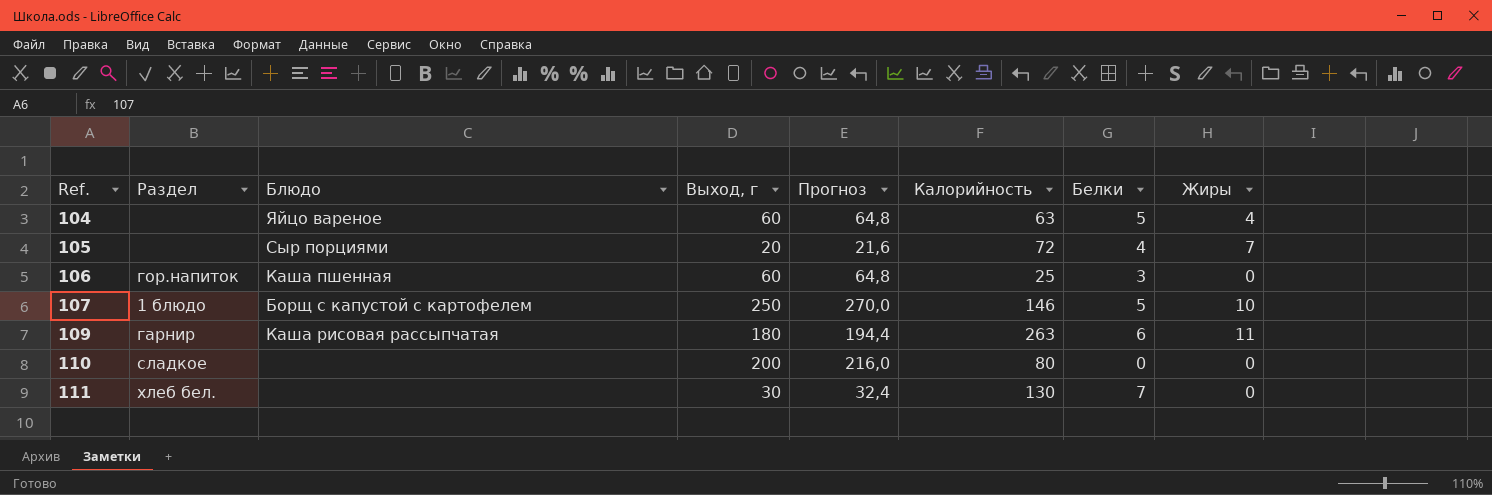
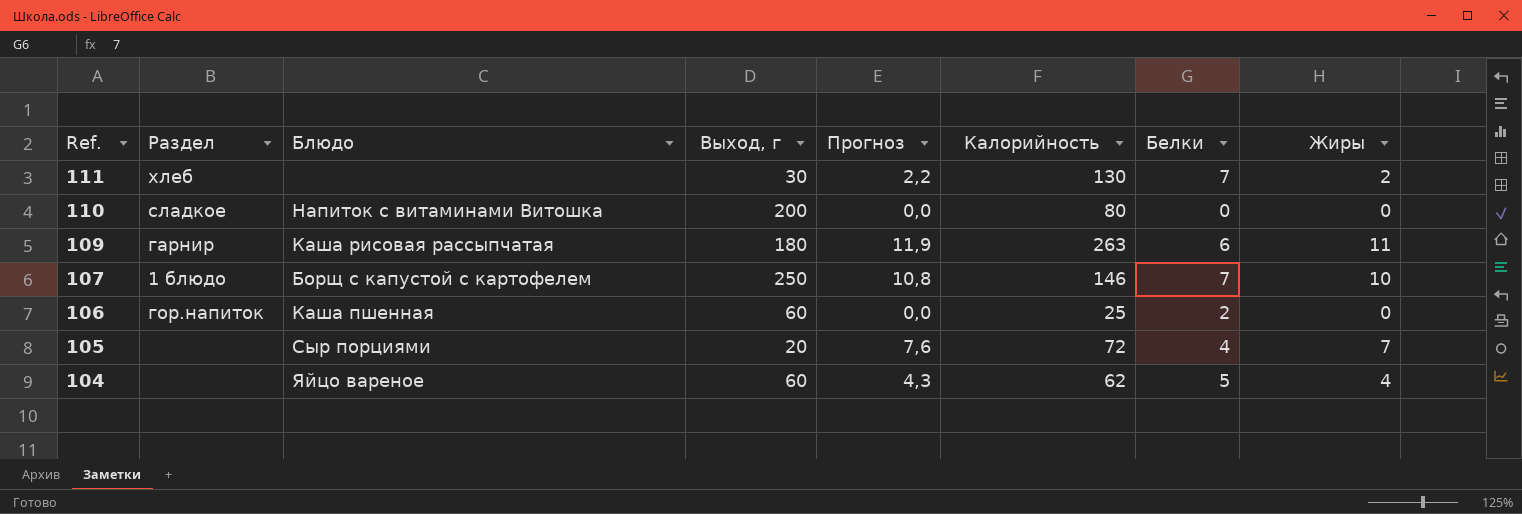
row order: Ref. ascending -> Ref. descending
column Прогноз | formula: [Выход, г] * 1,08 -> [Жиры] * 1,08
111 | Раздел: хлеб бел. -> хлеб
111 | Жиры: 0 -> 2
110 | Блюдо: none -> Напиток с витаминами Витошка
107 | Белки: 5 -> 7
106 | Белки: 3 -> 2
104 | Калорийность: 63 -> 62

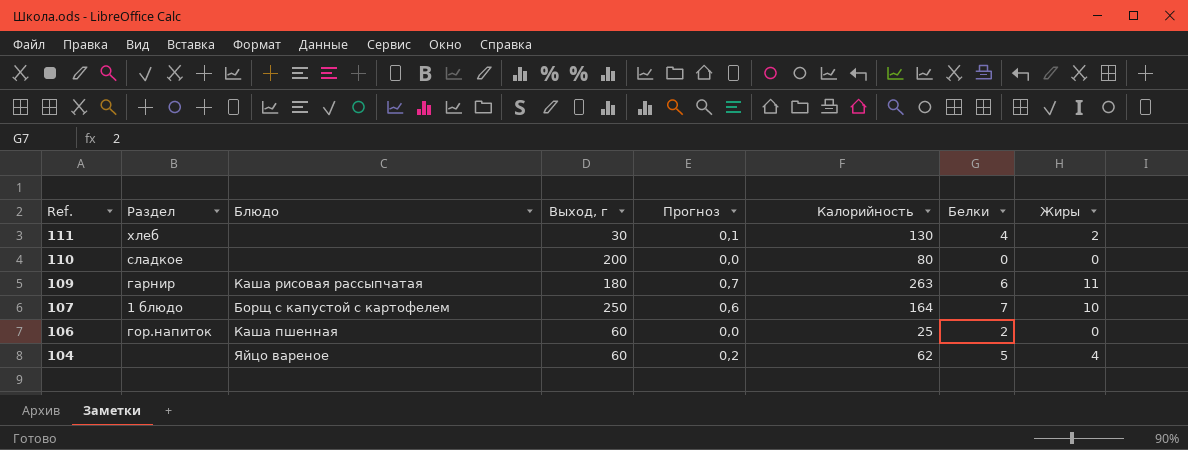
column Прогноз | formula: [Жиры] * 1,08 -> [Жиры] * 0,06
row 105: none | Сыр порциями | 20 | 7,6 | 72 | 4 | 7 -> none
111 | Белки: 7 -> 4
110 | Блюдо: Напиток с витаминами Витошка -> none
107 | Калорийность: 146 -> 164

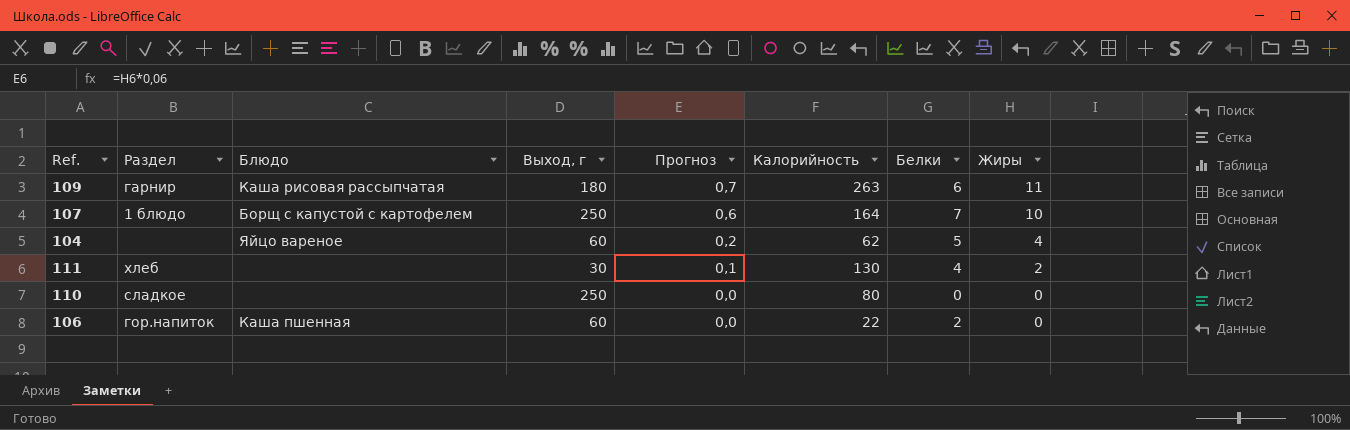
row order: Ref. descending -> Прогноз descending
110 | Выход, г: 200 -> 250
106 | Калорийность: 25 -> 22

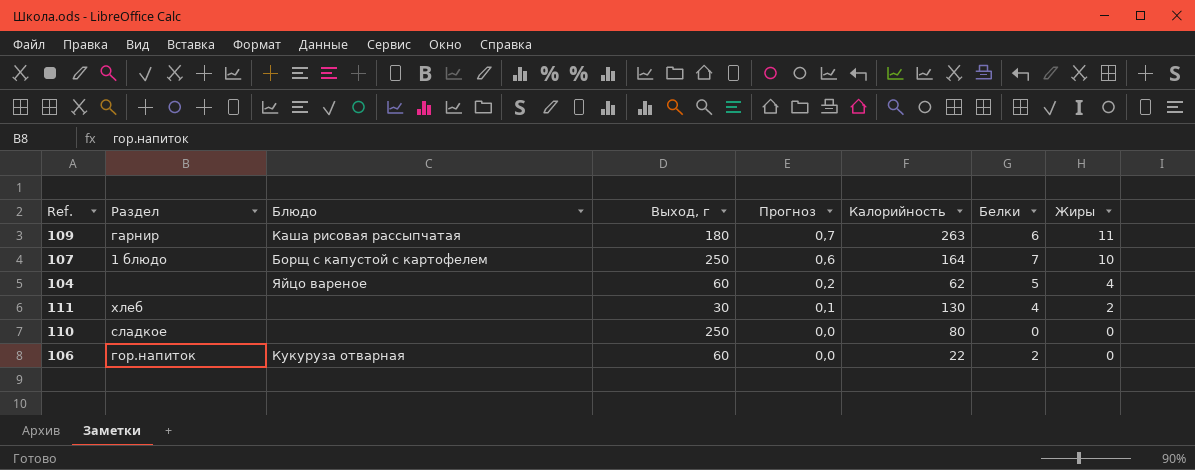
106 | Блюдо: Каша пшенная -> Кукуруза отварная

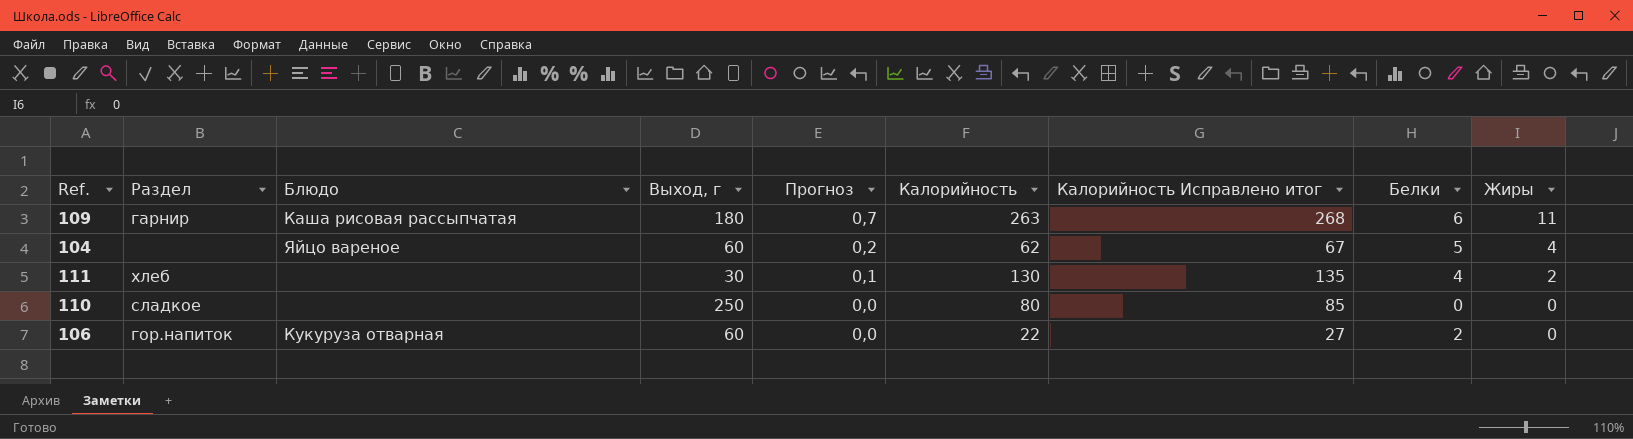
column Калорийность Исправлено итог | formula: none -> [Калорийность] + 5
row 107: 1 блюдо | Борщ с капустой с картофелем | 250 | 0,6 | 164 | 7 | 10 -> none

